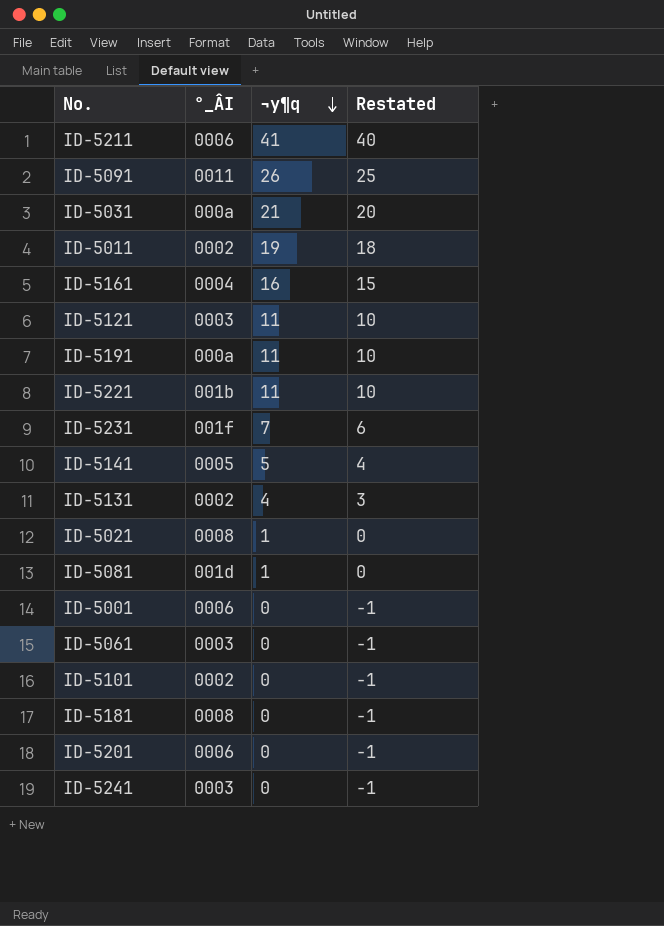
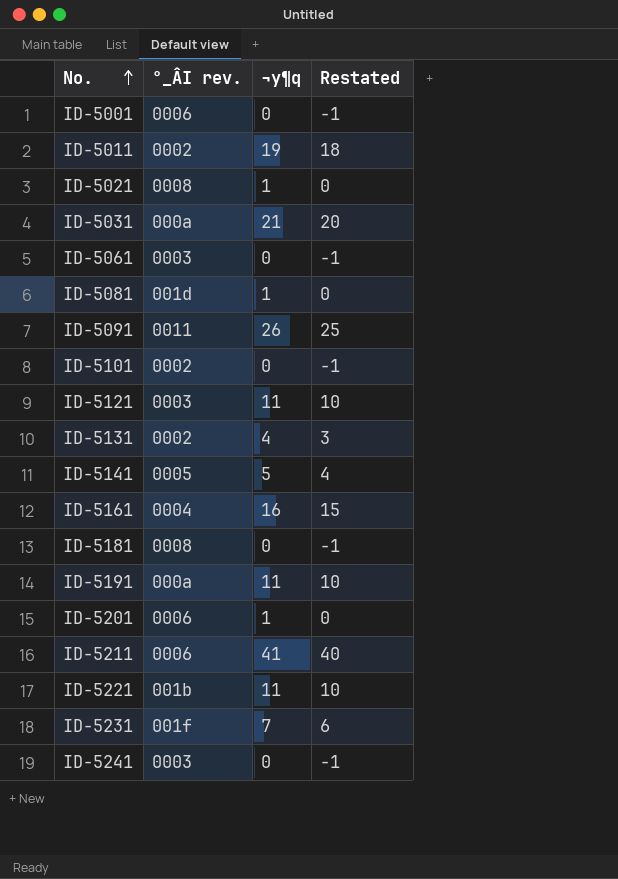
row order: ¬y¶q descending -> No. ascending
column name: °_ÂI -> °_ÂI rev.
ID-5201 | ¬y¶q: 0 -> 1
ID-5201 | Restated: -1 -> 0

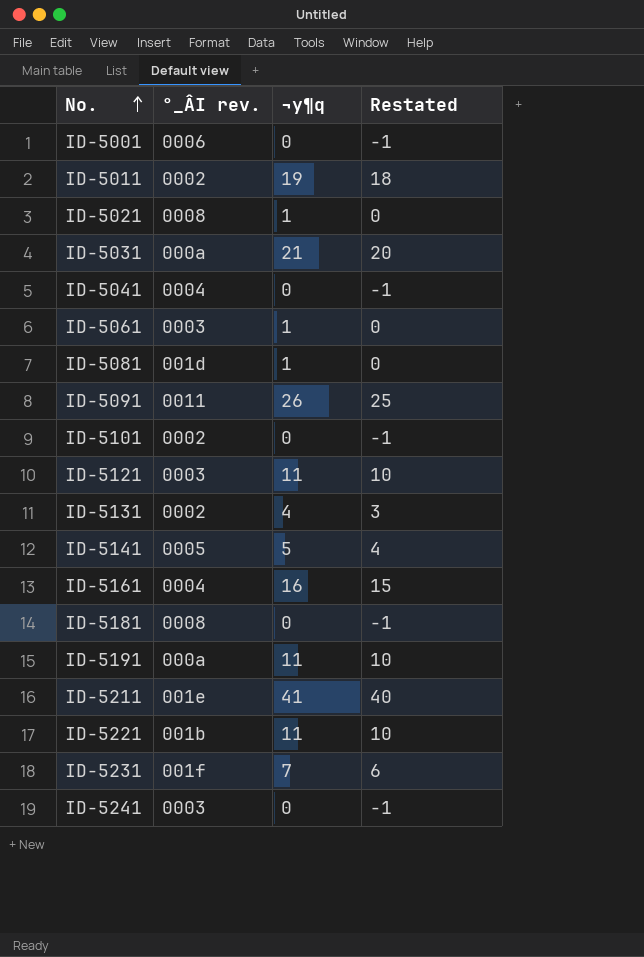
row ID-5201: 0006 | 1 | 0 -> none
row ID-5041: none -> 0004 | 0 | -1
ID-5061 | ¬y¶q: 0 -> 1
ID-5061 | Restated: -1 -> 0
ID-5211 | °_ÂI rev.: 0006 -> 001e

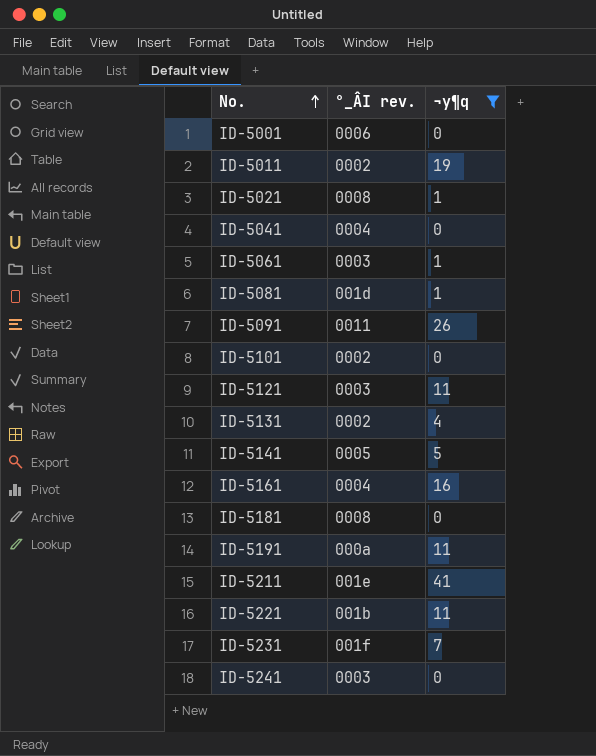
filter: none -> ¬y¶q != 21
column Restated | formula: [¬y¶q] - 1 -> none

